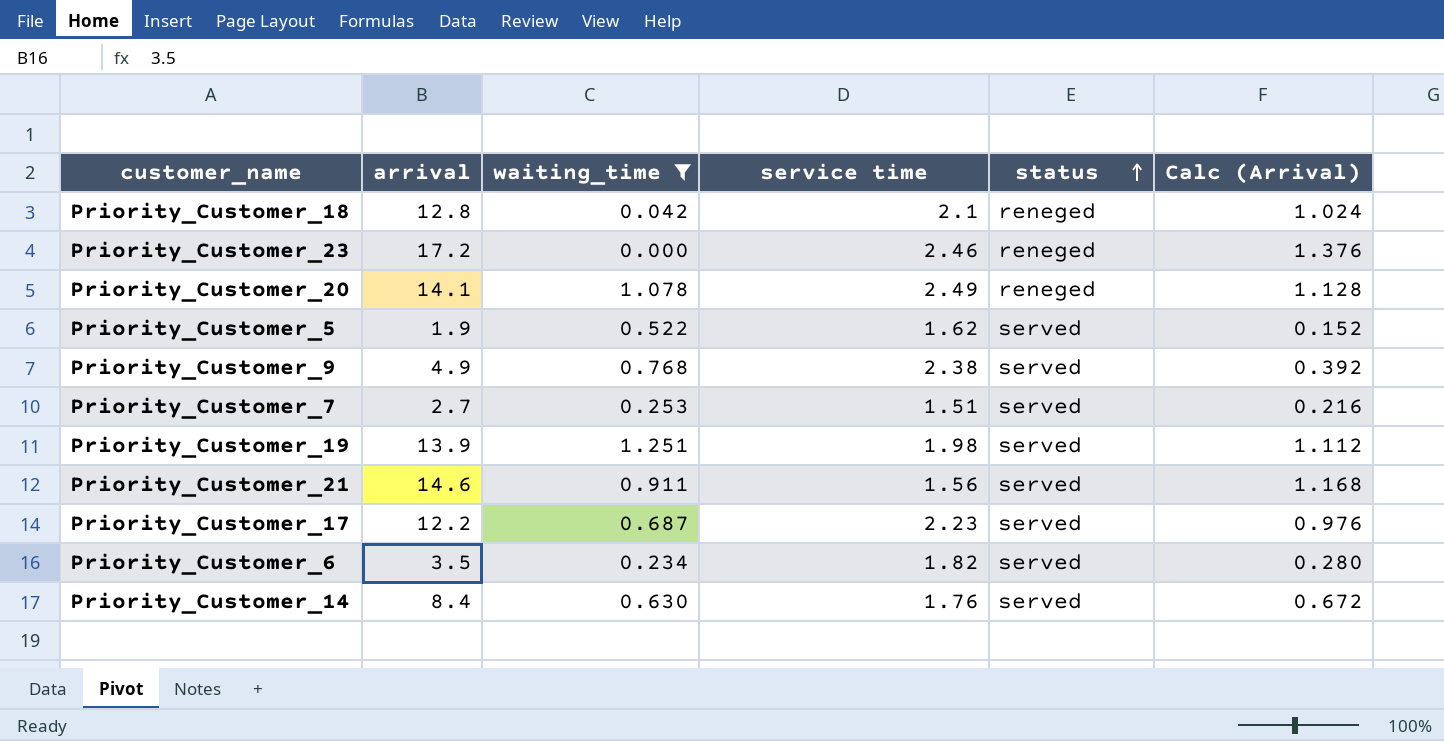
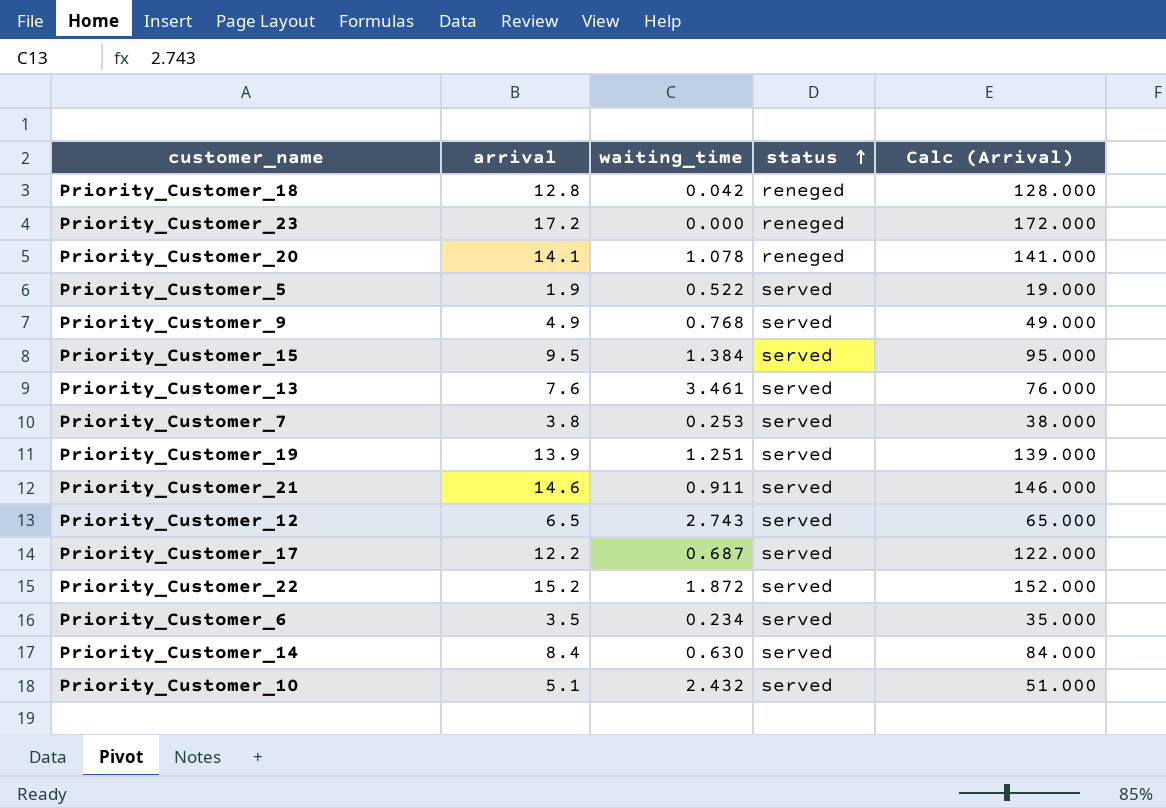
filter: waiting_time <= 1.251 -> none
column service time | position: 4 -> none
column Calc (Arrival) | formula: [arrival] * 0.08 -> [arrival] * 10
Priority_Customer_7 | arrival: 2.7 -> 3.8

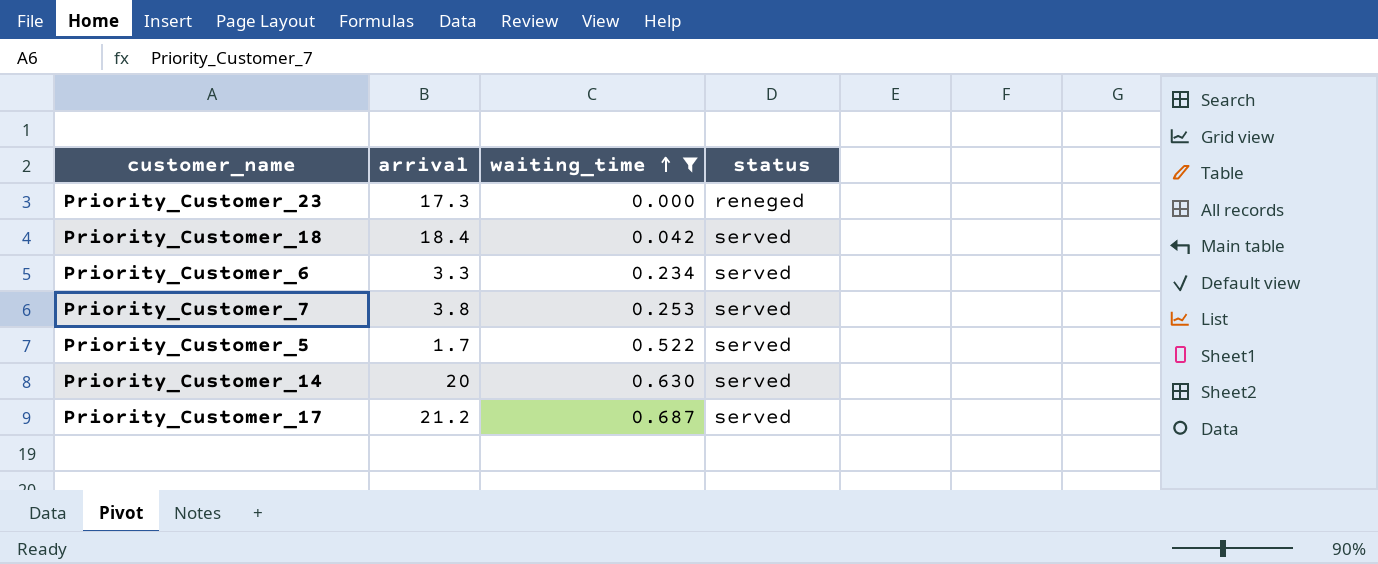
filter: none -> waiting_time <= 0.687
row order: status ascending -> waiting_time ascending
column Calc (Arrival) | formula: [arrival] * 10 -> none
Priority_Customer_23 | arrival: 17.2 -> 17.3
Priority_Customer_18 | arrival: 12.8 -> 18.4
Priority_Customer_18 | status: reneged -> served
Priority_Customer_6 | arrival: 3.5 -> 3.3
Priority_Customer_5 | arrival: 1.9 -> 1.7
Priority_Customer_14 | arrival: 8.4 -> 20
Priority_Customer_17 | arrival: 12.2 -> 21.2

